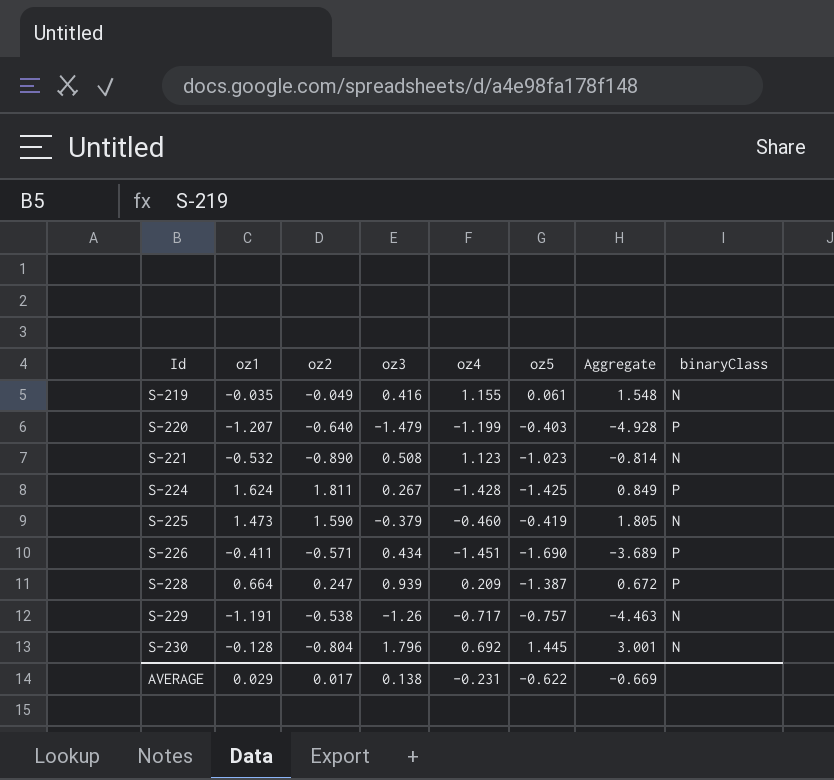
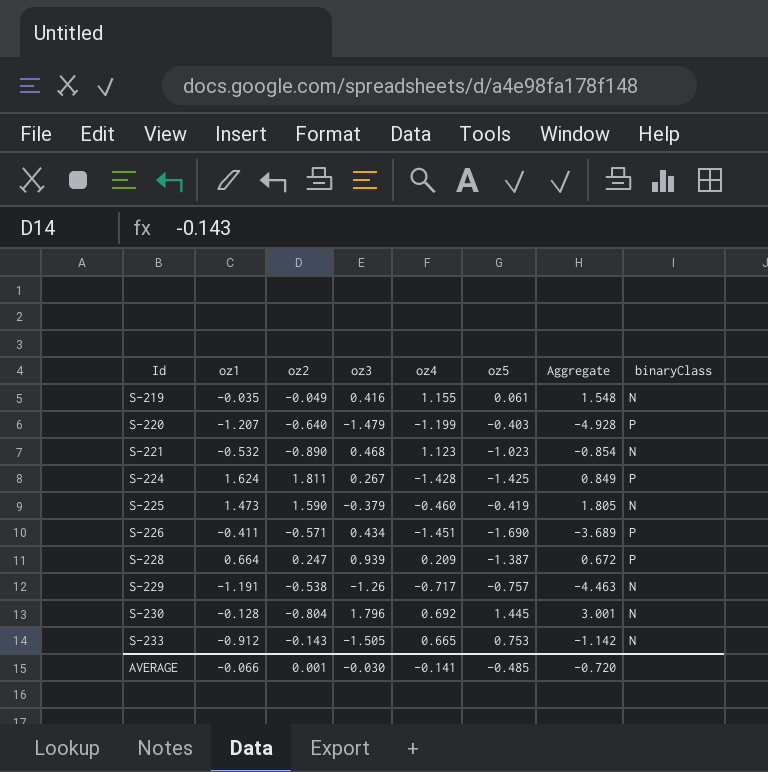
S-221 | oz3: 0.508 -> 0.468
S-221 | Aggregate: -0.814 -> -0.854
row S-233: none -> -0.912 | -0.143 | -1.505 | 0.665 | 0.753 | -1.142 | N
AVERAGE | oz1: 0.029 -> -0.066
AVERAGE | oz2: 0.017 -> 0.001
AVERAGE | oz3: 0.138 -> -0.030
AVERAGE | oz4: -0.231 -> -0.141
AVERAGE | oz5: -0.622 -> -0.485
AVERAGE | Aggregate: -0.669 -> -0.720

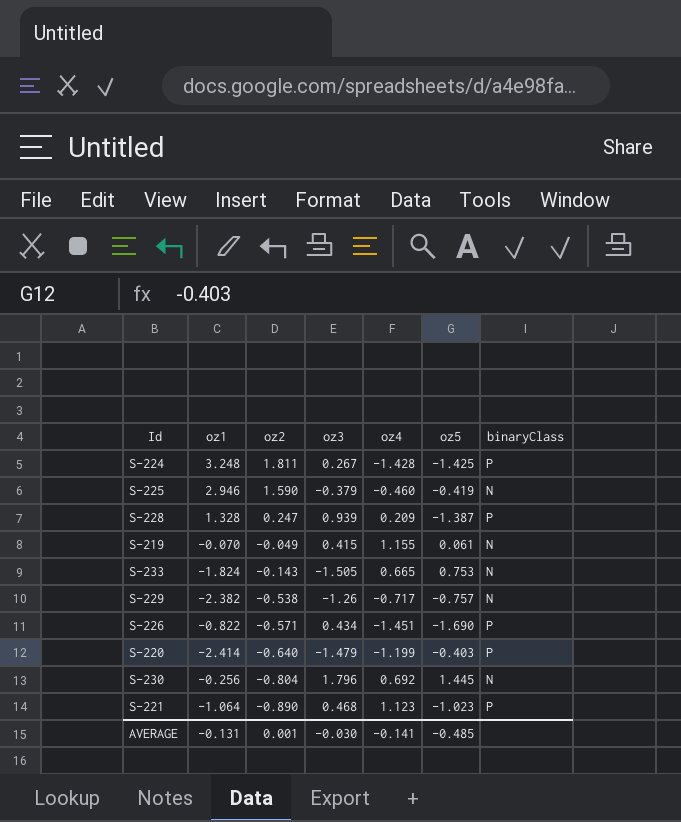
row order: Id ascending -> oz2 descending
column Aggregate | formula: [oz1] + [oz2] + [oz3] + [oz4] + [oz5] -> none
S-224 | oz1: 1.624 -> 3.248
S-225 | oz1: 1.473 -> 2.946
S-228 | oz1: 0.664 -> 1.328
S-219 | oz1: -0.035 -> -0.070
S-219 | oz3: 0.416 -> 0.415
S-233 | oz1: -0.912 -> -1.824
S-229 | oz1: -1.191 -> -2.382
S-226 | oz1: -0.411 -> -0.822
S-220 | oz1: -1.207 -> -2.414
S-230 | oz1: -0.128 -> -0.256
S-221 | oz1: -0.532 -> -1.064
S-221 | binaryClass: N -> P
AVERAGE | oz1: -0.066 -> -0.131

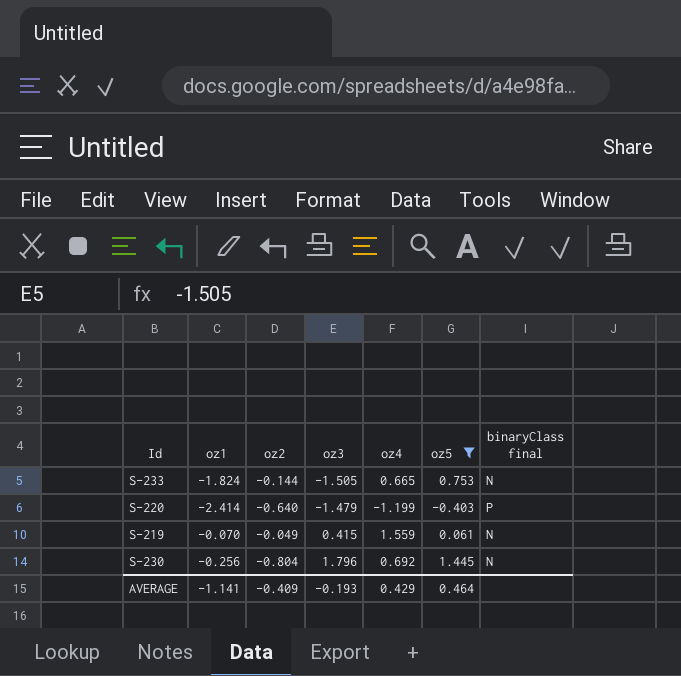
filter: none -> oz5 >= -0.403
row order: oz2 descending -> oz3 ascending
column name: binaryClass -> binaryClass final
S-233 | oz2: -0.143 -> -0.144
S-219 | oz4: 1.155 -> 1.559
AVERAGE | oz1: -0.131 -> -1.141
AVERAGE | oz2: 0.001 -> -0.409
AVERAGE | oz3: -0.030 -> -0.193
AVERAGE | oz4: -0.141 -> 0.429
AVERAGE | oz5: -0.485 -> 0.464

